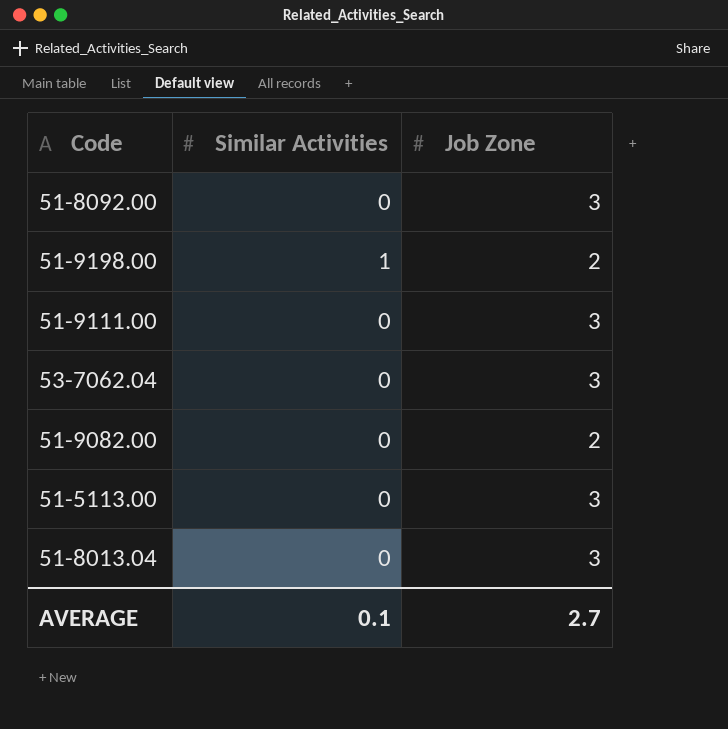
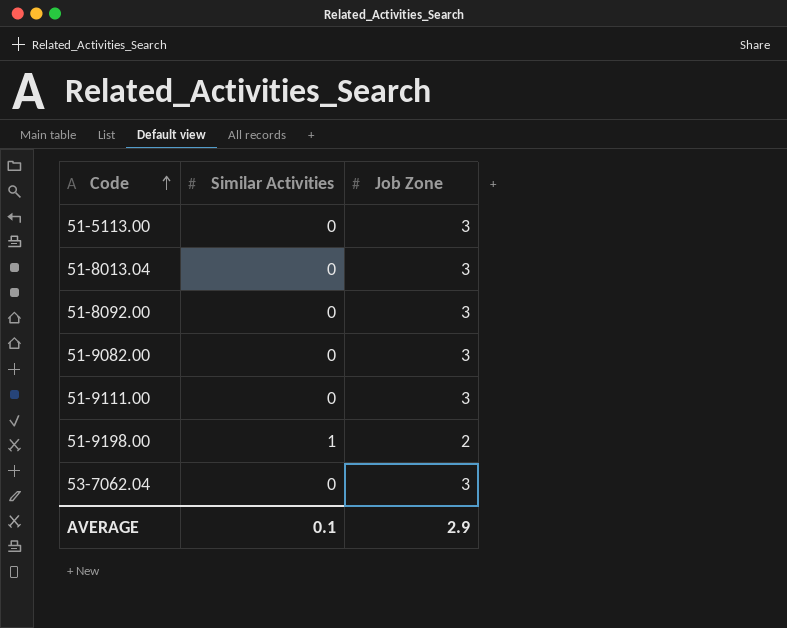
row order: none -> Code ascending
51-9082.00 | Job Zone: 2 -> 3
AVERAGE | Job Zone: 2.7 -> 2.9

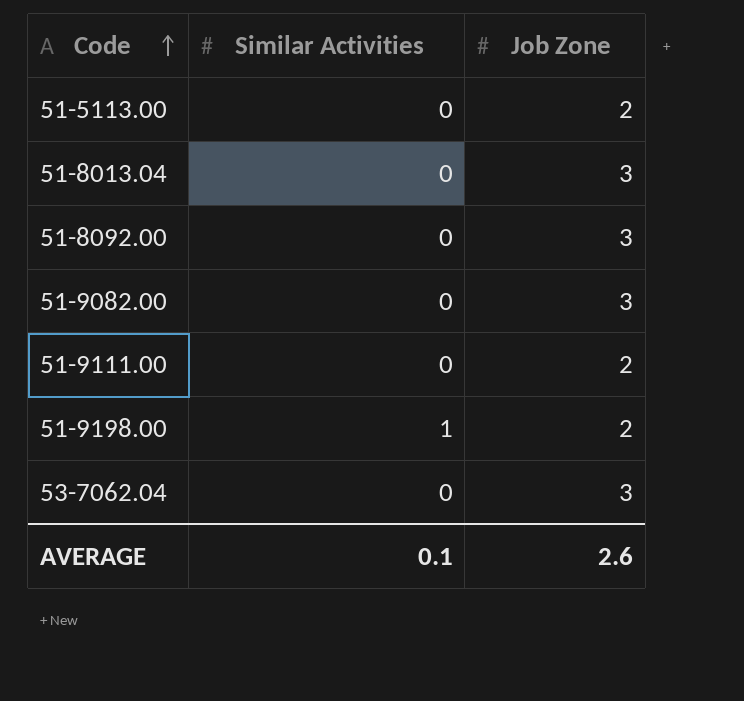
51-5113.00 | Job Zone: 3 -> 2
51-9111.00 | Job Zone: 3 -> 2
AVERAGE | Job Zone: 2.9 -> 2.6

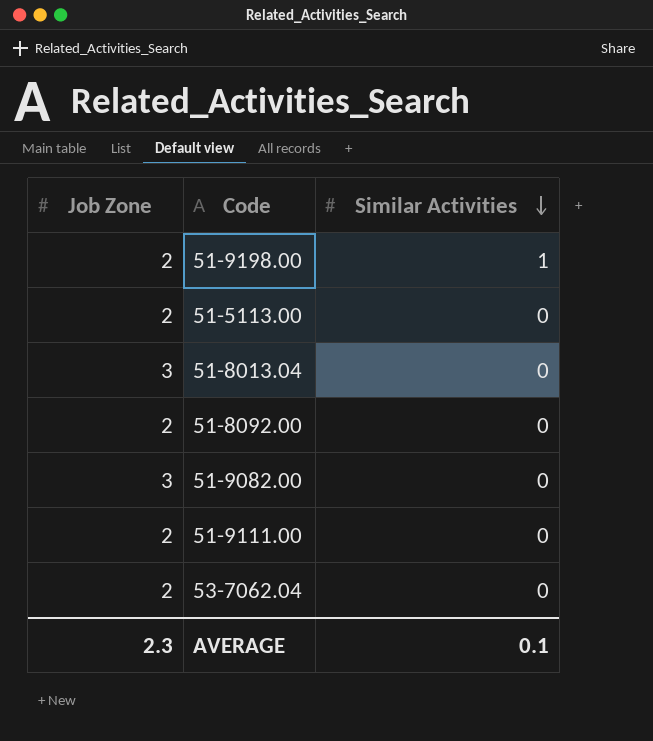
row order: Code ascending -> Similar Activities descending
column Job Zone | position: 3 -> 1
51-8092.00 | Job Zone: 3 -> 2
53-7062.04 | Job Zone: 3 -> 2
AVERAGE | Job Zone: 2.6 -> 2.3

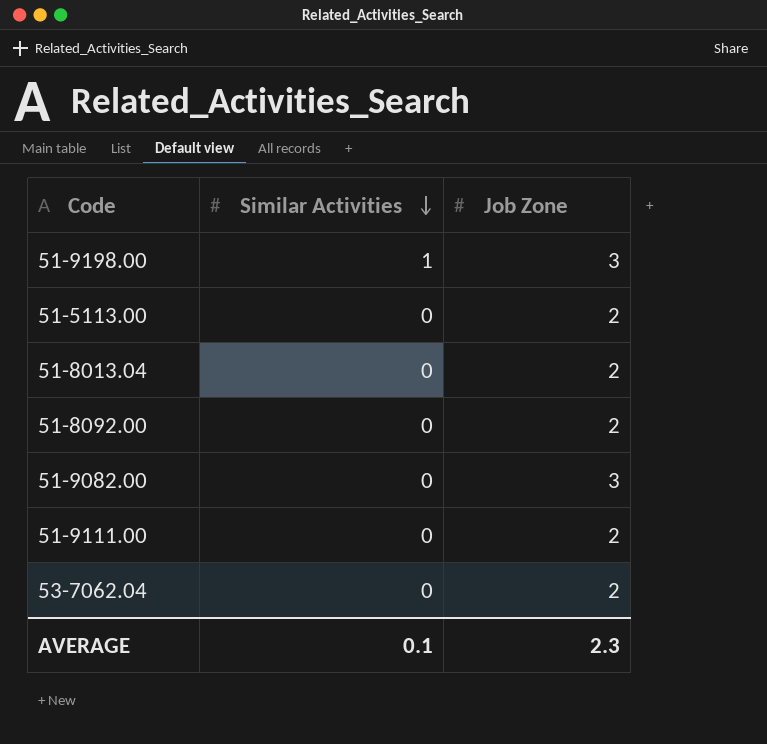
column Job Zone | position: 1 -> 3
51-9198.00 | Job Zone: 2 -> 3
51-8013.04 | Job Zone: 3 -> 2

